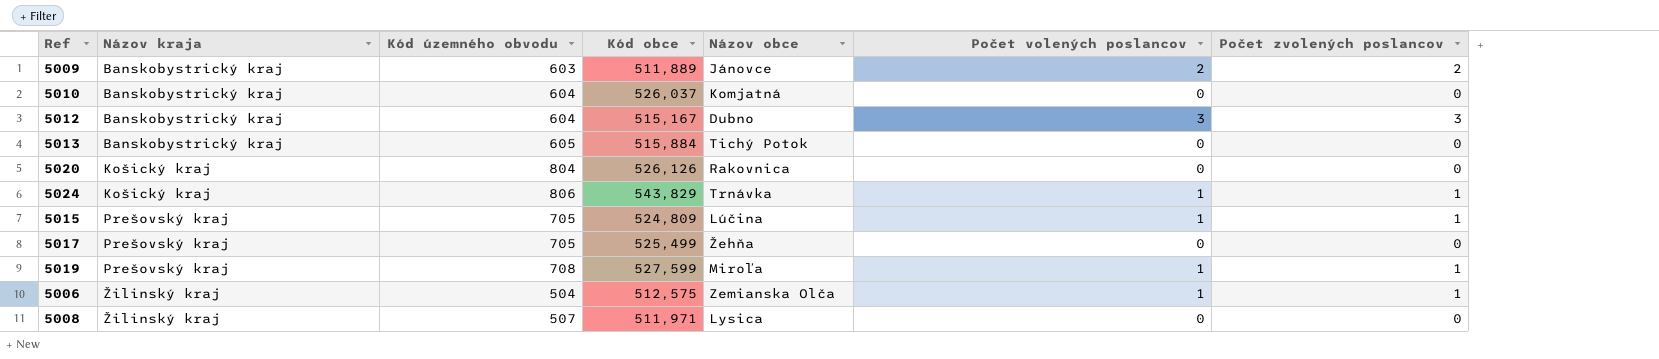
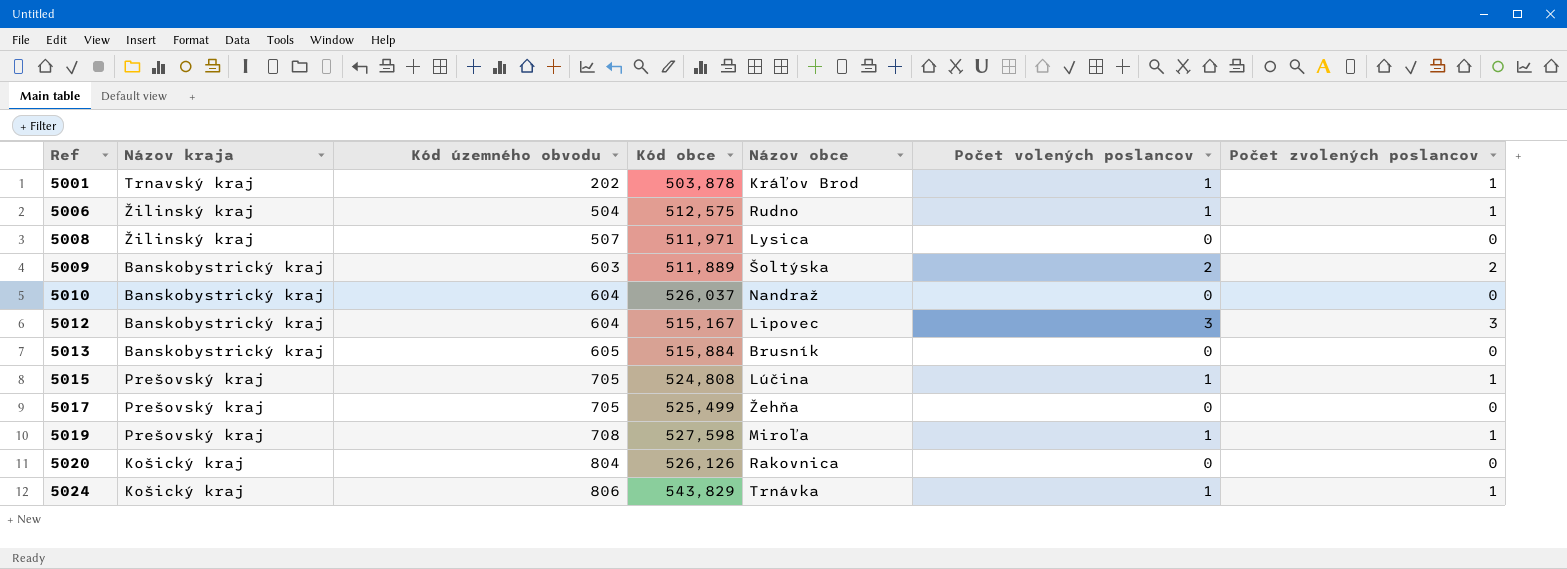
row order: Názov kraja ascending -> Ref ascending
row 5001: none -> Trnavský kraj | 202 | 503,878 | Kráľov Brod | 1 | 1
5006 | Názov obce: Zemianska Olča -> Rudno
5009 | Názov obce: Jánovce -> Šoltýska
5010 | Názov obce: Komjatná -> Nandraž
5012 | Názov obce: Dubno -> Lipovec
5013 | Názov obce: Tichý Potok -> Brusník
5015 | Kód obce: 524,809 -> 524,808
5019 | Kód obce: 527,599 -> 527,598

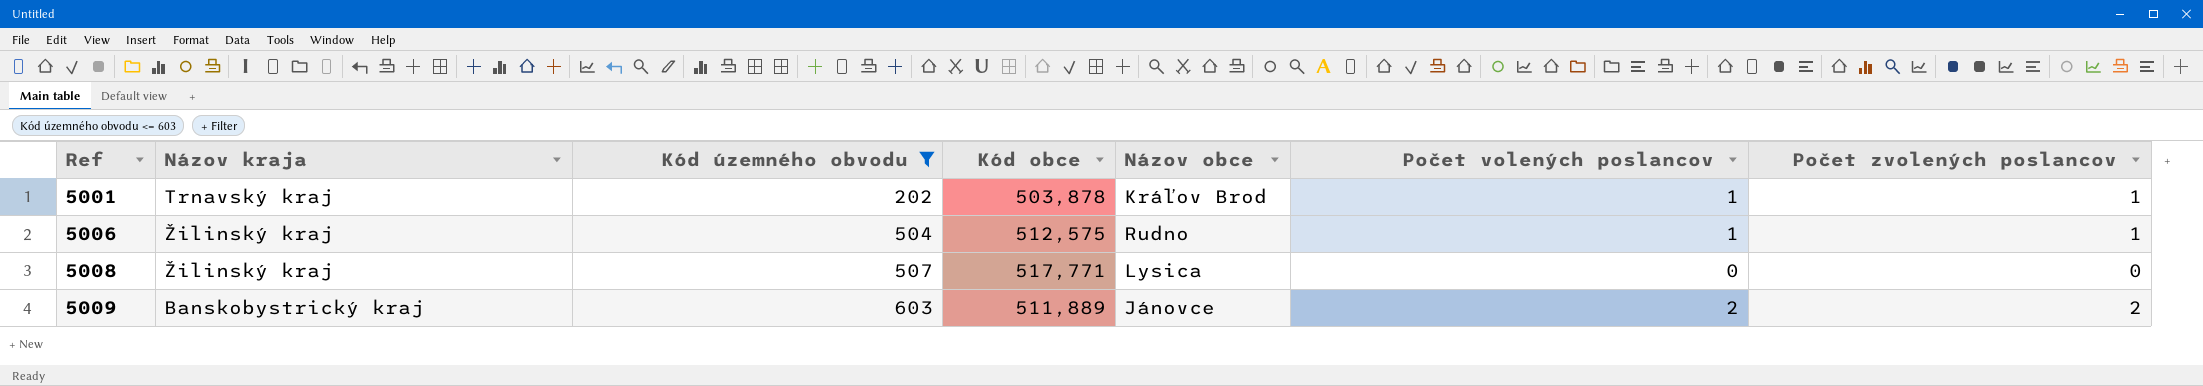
filter: none -> Kód územného obvodu <= 603
5008 | Kód obce: 511,971 -> 517,771
5009 | Názov obce: Šoltýska -> Jánovce

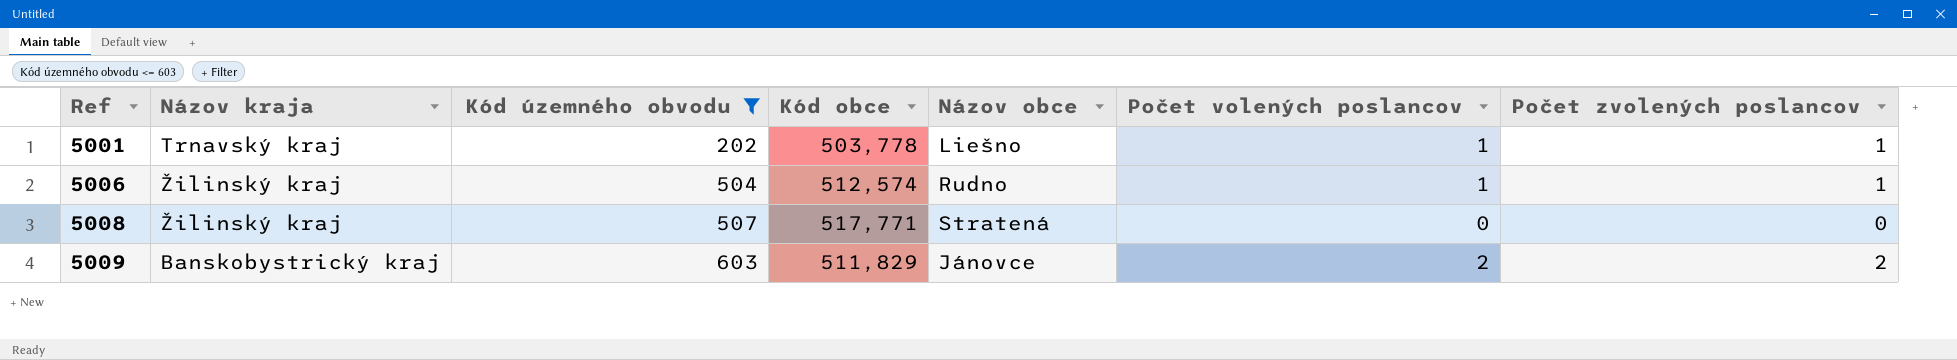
5001 | Kód obce: 503,878 -> 503,778
5001 | Názov obce: Kráľov Brod -> Liešno
5006 | Kód obce: 512,575 -> 512,574
5008 | Názov obce: Lysica -> Stratená
5009 | Kód obce: 511,889 -> 511,829

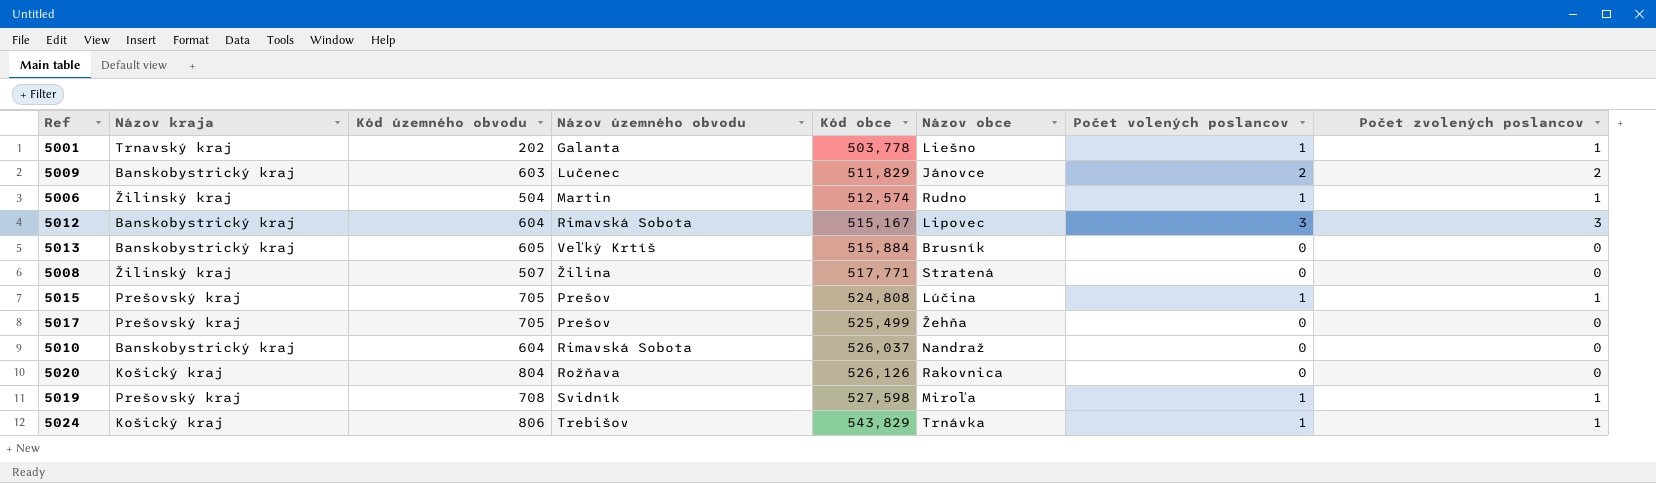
filter: Kód územného obvodu <= 603 -> none
row order: Ref ascending -> Kód obce ascending
column Názov územného obvodu | position: none -> 4

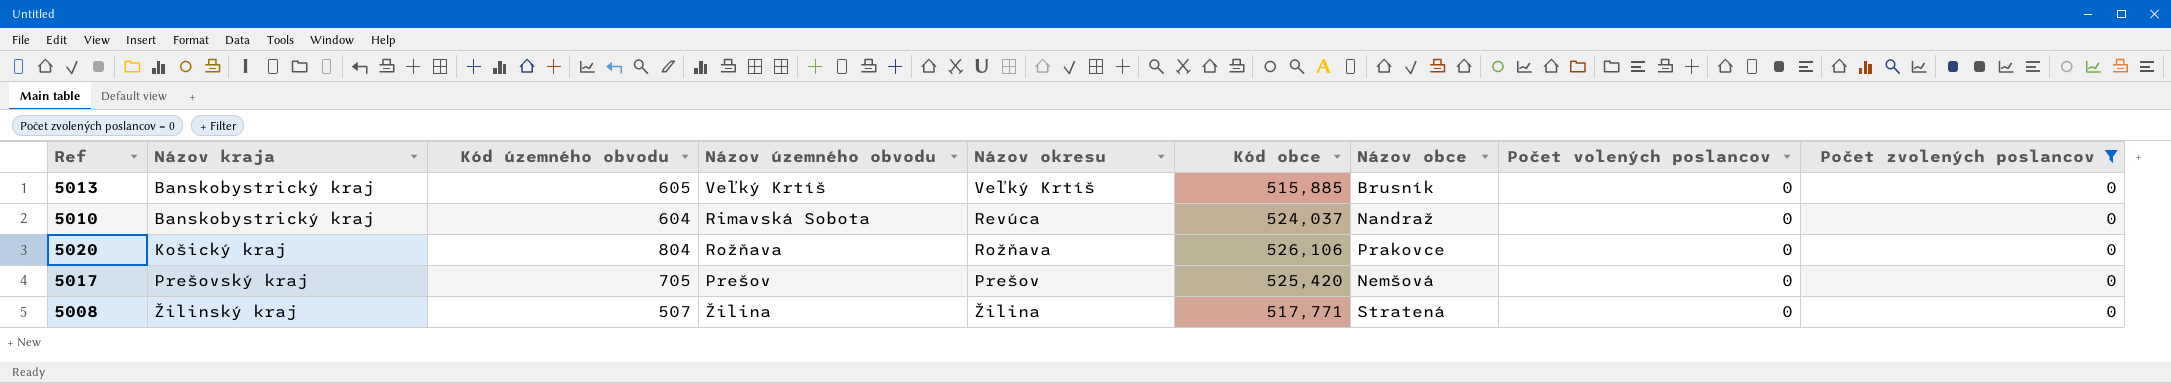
filter: none -> Počet zvolených poslancov = 0
row order: Kód obce ascending -> Názov kraja ascending
column Názov okresu | position: none -> 5
5013 | Kód obce: 515,884 -> 515,885
5010 | Kód obce: 526,037 -> 524,037
5020 | Kód obce: 526,126 -> 526,106
5020 | Názov obce: Rakovnica -> Prakovce
5017 | Kód obce: 525,499 -> 525,420
5017 | Názov obce: Žehňa -> Nemšová

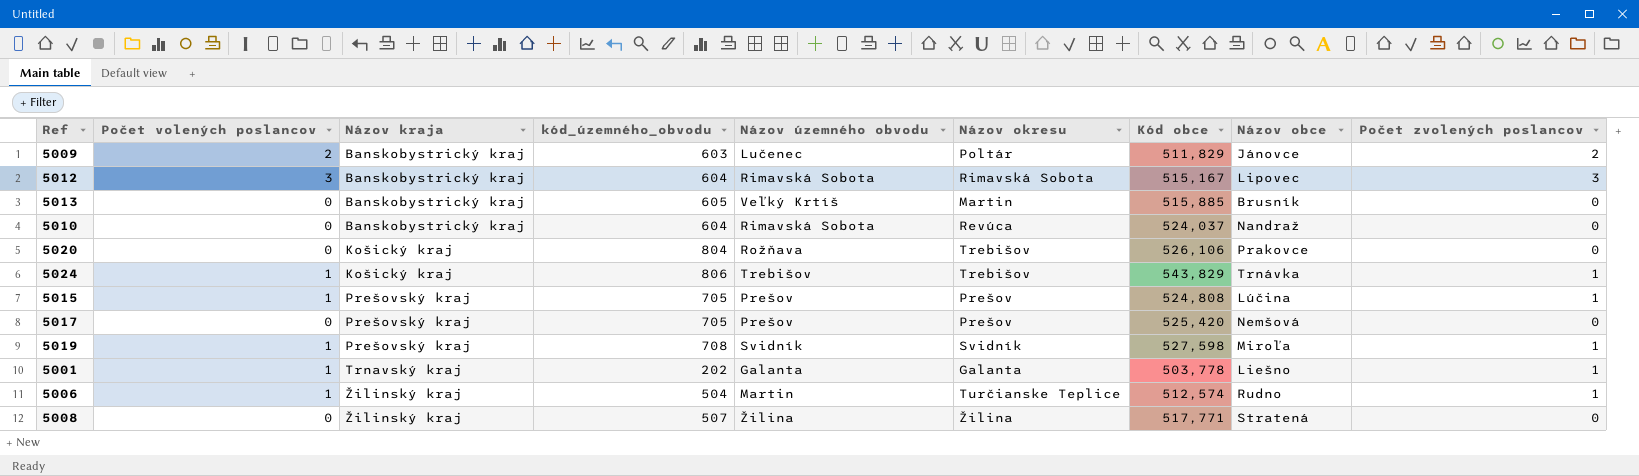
filter: Počet zvolených poslancov = 0 -> none
column Počet volených poslancov | position: 8 -> 2
column name: Kód územného obvodu -> kód_územného_obvodu
5013 | Názov okresu: Veľký Krtíš -> Martin
5020 | Názov okresu: Rožňava -> Trebišov

